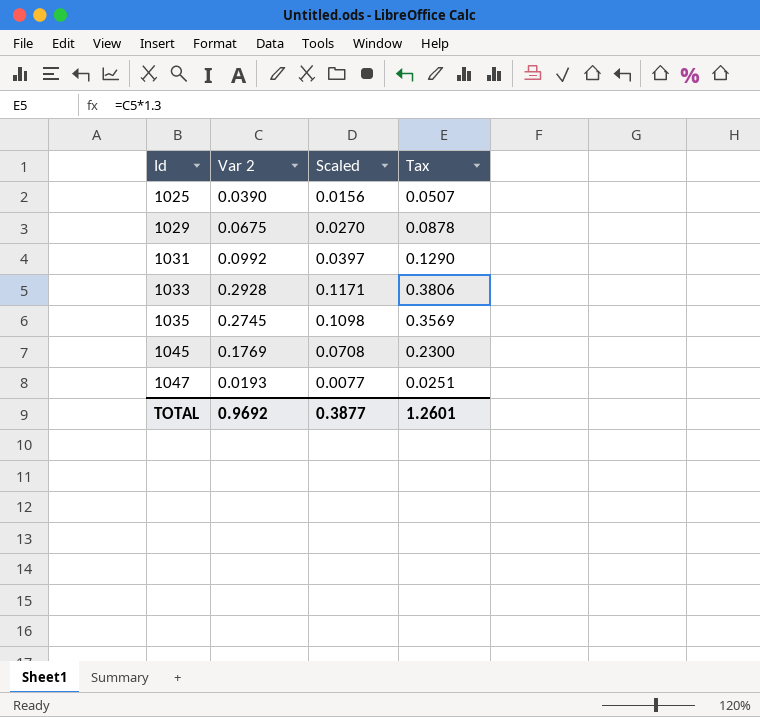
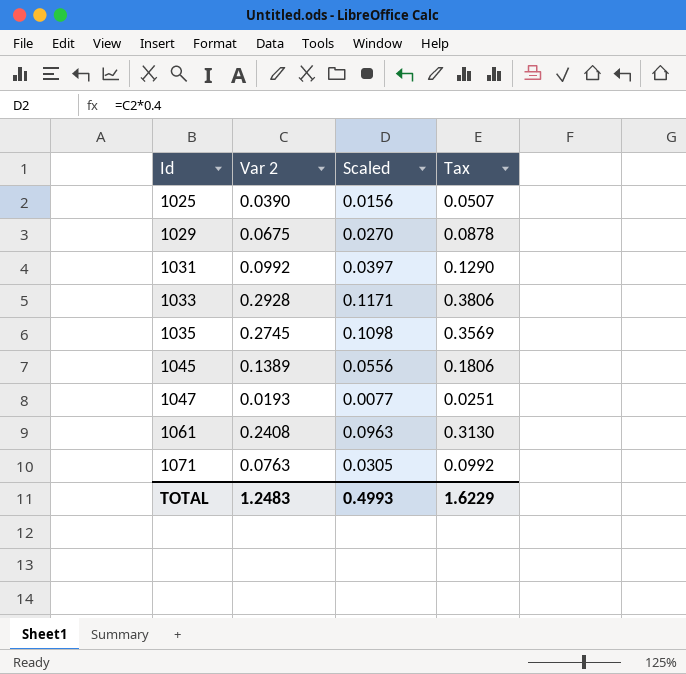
1045 | Var 2: 0.1769 -> 0.1389
1045 | Scaled: 0.0708 -> 0.0556
1045 | Tax: 0.2300 -> 0.1806
row 1061: none -> 0.2408 | 0.0963 | 0.3130
row 1071: none -> 0.0763 | 0.0305 | 0.0992
TOTAL | Var 2: 0.9692 -> 1.2483
TOTAL | Scaled: 0.3877 -> 0.4993
TOTAL | Tax: 1.2601 -> 1.6229

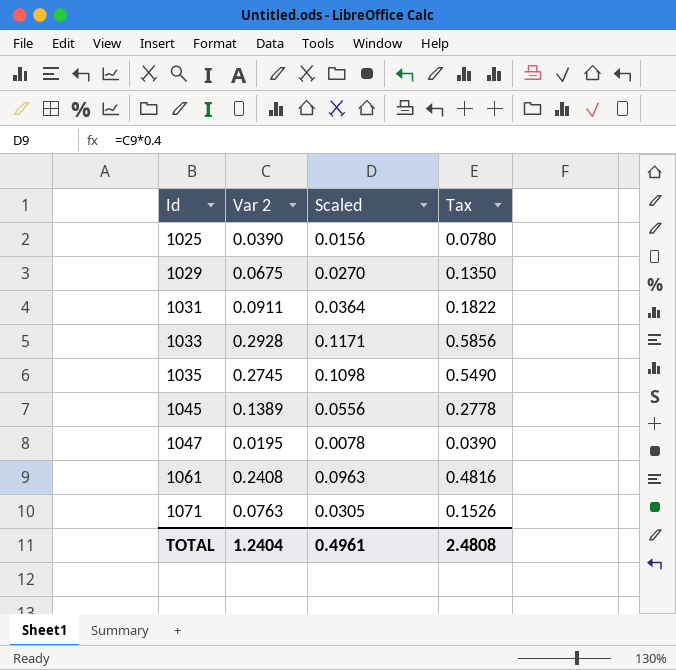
column Tax | formula: [Var 2] * 1.3 -> [Var 2] * 2
1031 | Var 2: 0.0992 -> 0.0911
1031 | Scaled: 0.0397 -> 0.0364
1047 | Var 2: 0.0193 -> 0.0195
1047 | Scaled: 0.0077 -> 0.0078
TOTAL | Var 2: 1.2483 -> 1.2404
TOTAL | Scaled: 0.4993 -> 0.4961
TOTAL | Tax: 1.6229 -> 2.4808

